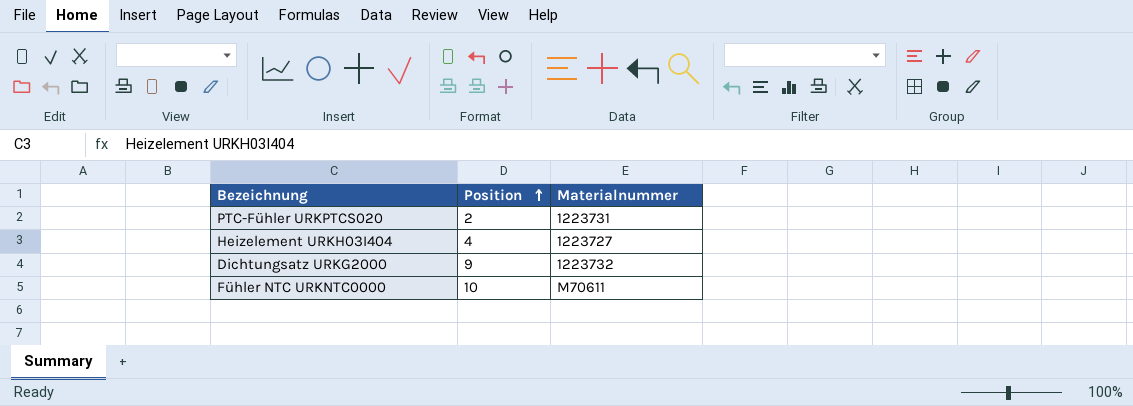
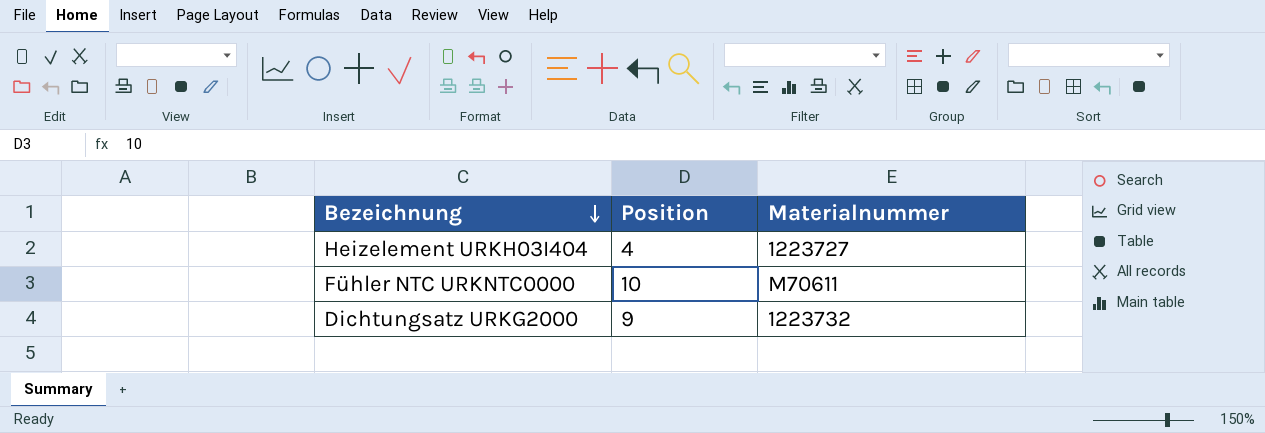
row order: Position ascending -> Bezeichnung descending
row PTC-Fühler URKPTCS020: 2 | 1223731 -> none

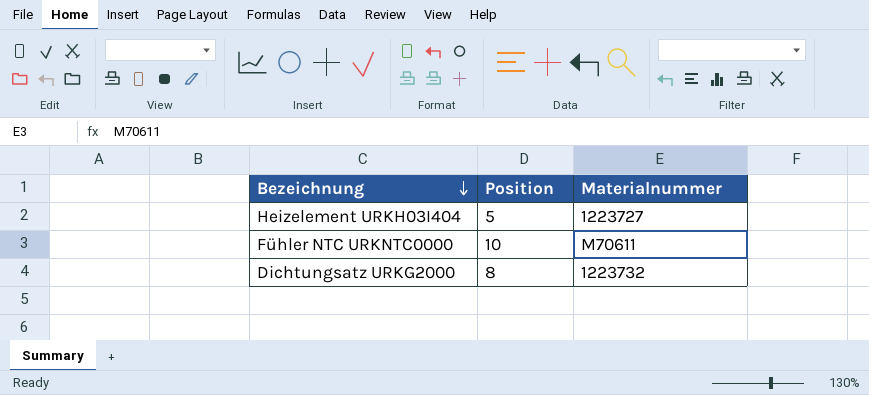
Heizelement URKH03I404 | Position: 4 -> 5
Dichtungsatz URKG2000 | Position: 9 -> 8

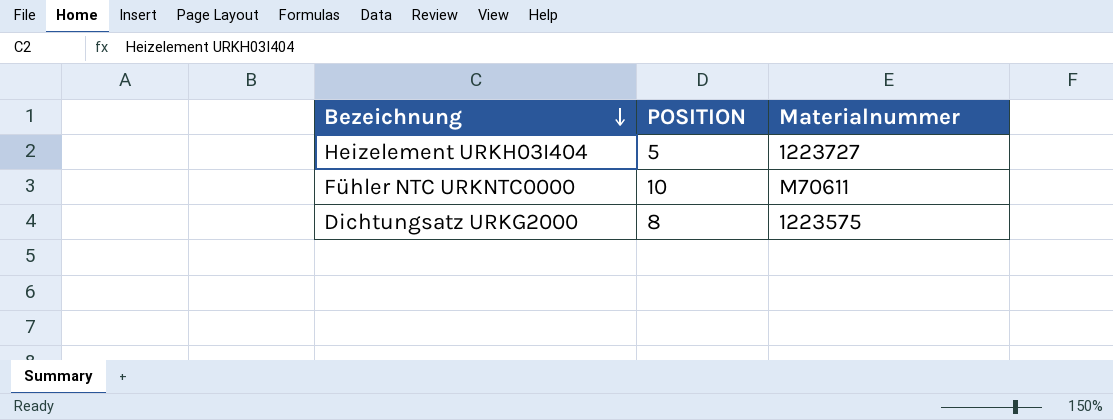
column name: Position -> POSITION
Dichtungsatz URKG2000 | Materialnummer: 1223732 -> 1223575

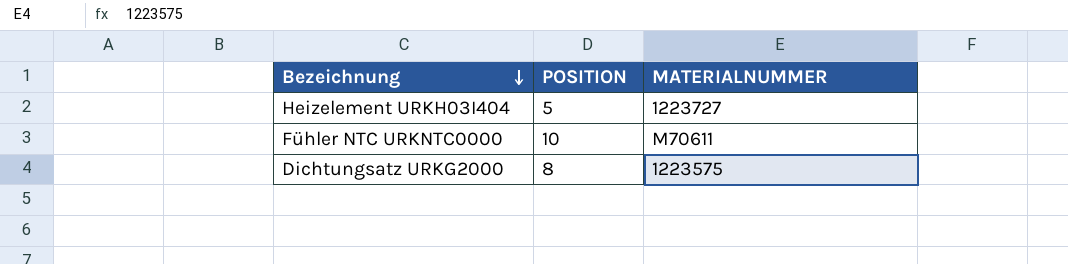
column name: Materialnummer -> MATERIALNUMMER

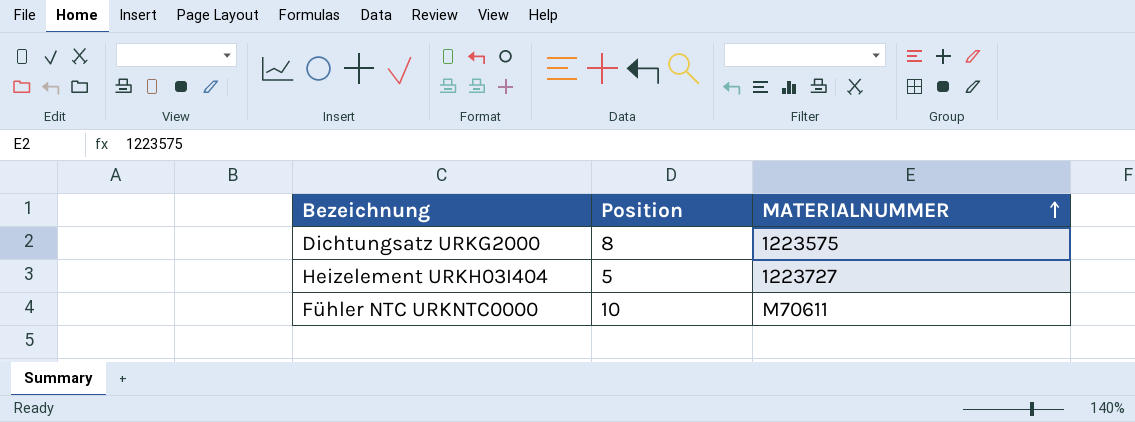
row order: Bezeichnung descending -> MATERIALNUMMER ascending
column name: POSITION -> Position

